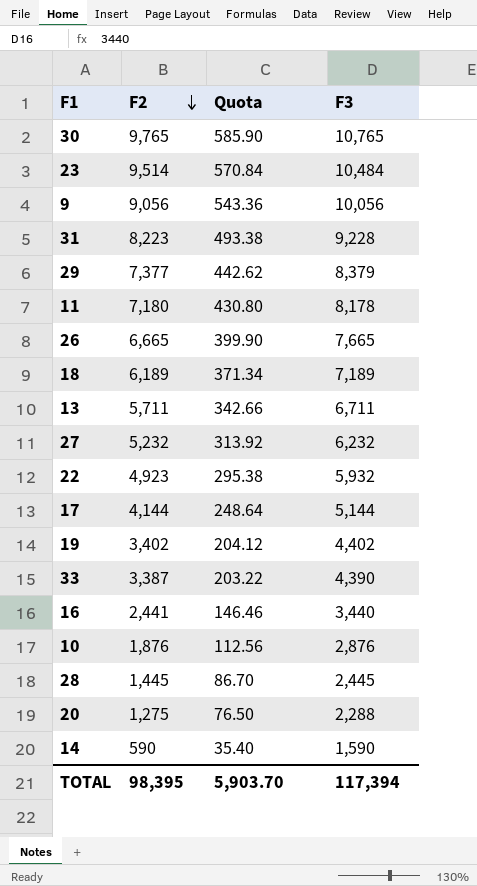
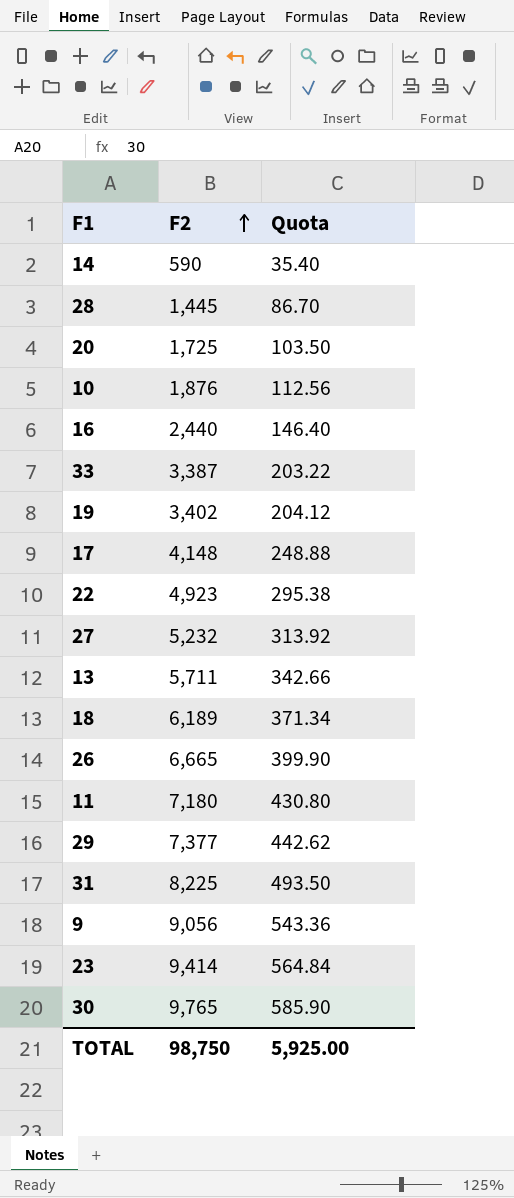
row order: F2 descending -> F2 ascending
column F3 | position: 4 -> none
20 | F2: 1,275 -> 1,725
20 | Quota: 76.50 -> 103.50
16 | F2: 2,441 -> 2,440
16 | Quota: 146.46 -> 146.40
17 | F2: 4,144 -> 4,148
17 | Quota: 248.64 -> 248.88
31 | F2: 8,223 -> 8,225
31 | Quota: 493.38 -> 493.50
23 | F2: 9,514 -> 9,414
23 | Quota: 570.84 -> 564.84
TOTAL | F2: 98,395 -> 98,750
TOTAL | Quota: 5,903.70 -> 5,925.00

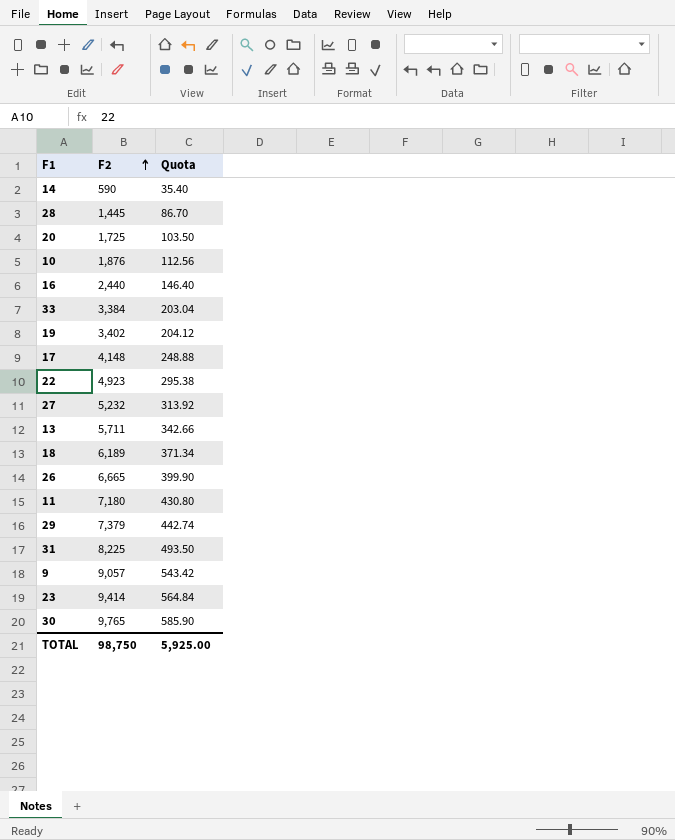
33 | F2: 3,387 -> 3,384
33 | Quota: 203.22 -> 203.04
29 | F2: 7,377 -> 7,379
29 | Quota: 442.62 -> 442.74
9 | F2: 9,056 -> 9,057
9 | Quota: 543.36 -> 543.42

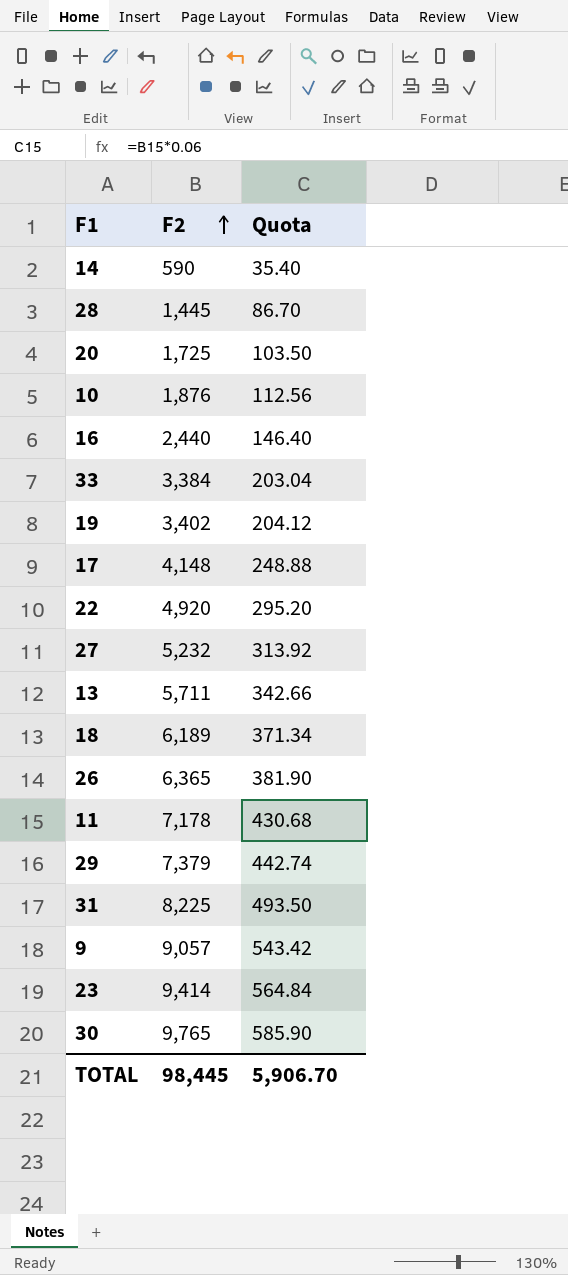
22 | F2: 4,923 -> 4,920
22 | Quota: 295.38 -> 295.20
26 | F2: 6,665 -> 6,365
26 | Quota: 399.90 -> 381.90
11 | F2: 7,180 -> 7,178
11 | Quota: 430.80 -> 430.68
TOTAL | F2: 98,750 -> 98,445
TOTAL | Quota: 5,925.00 -> 5,906.70

